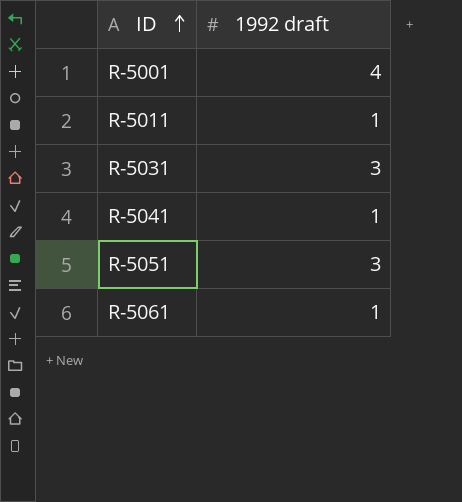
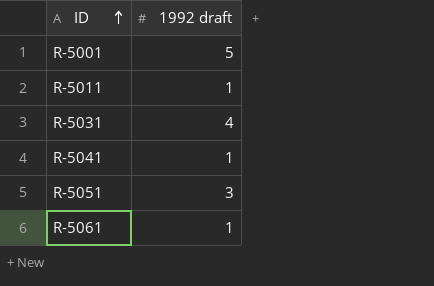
R-5001 | 1992 draft: 4 -> 5
R-5031 | 1992 draft: 3 -> 4

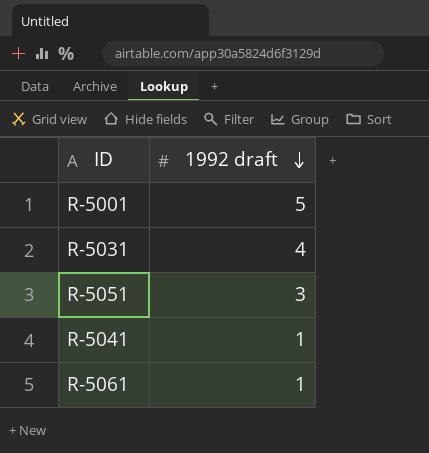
row order: ID ascending -> 1992 draft descending
row R-5011: 1 -> none

